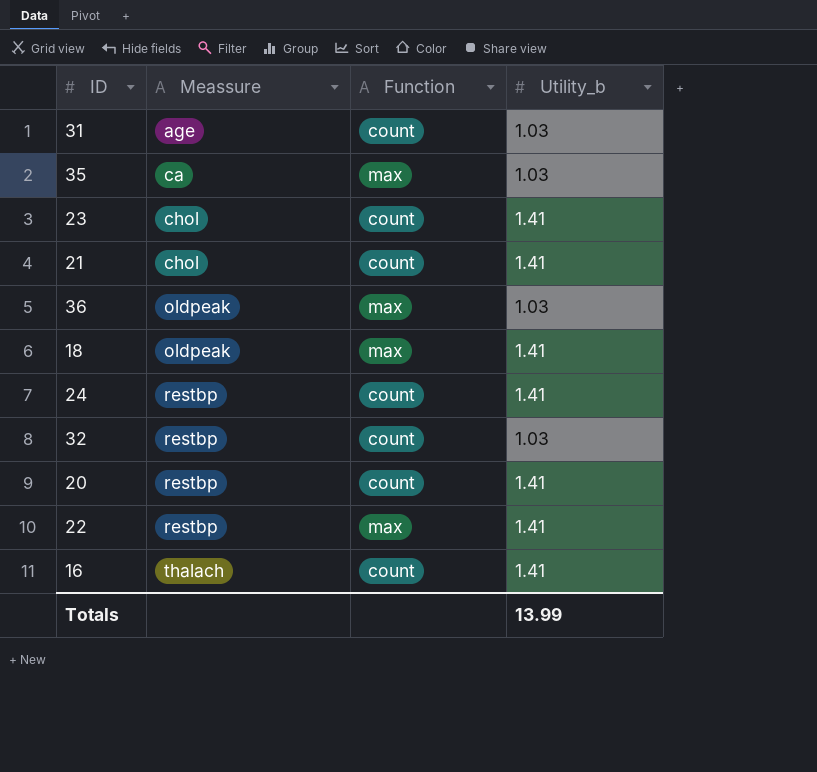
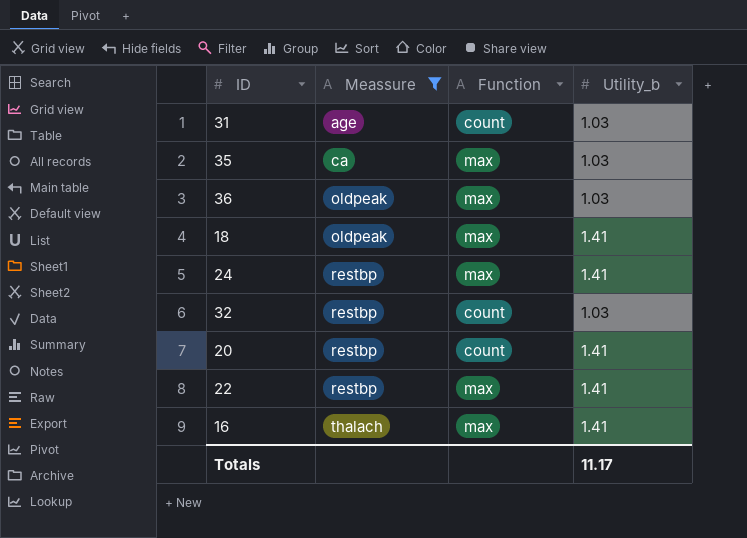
filter: none -> Meassure != chol
24 | Function: count -> max
16 | Function: count -> max
Totals | Utility_b: 13.99 -> 11.17

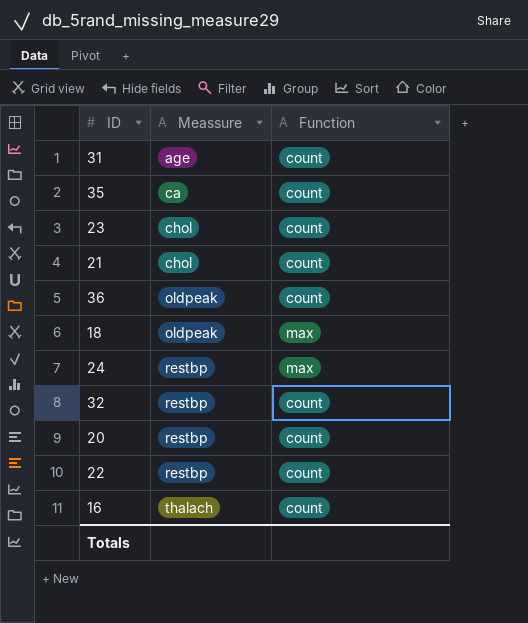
filter: Meassure != chol -> none
column Utility_b | position: 4 -> none
35 | Function: max -> count
36 | Function: max -> count
22 | Function: max -> count
16 | Function: max -> count

